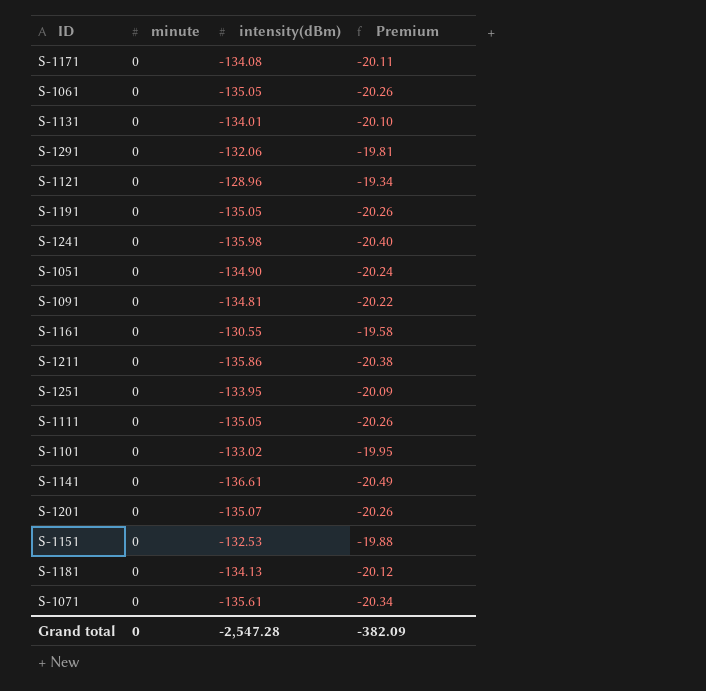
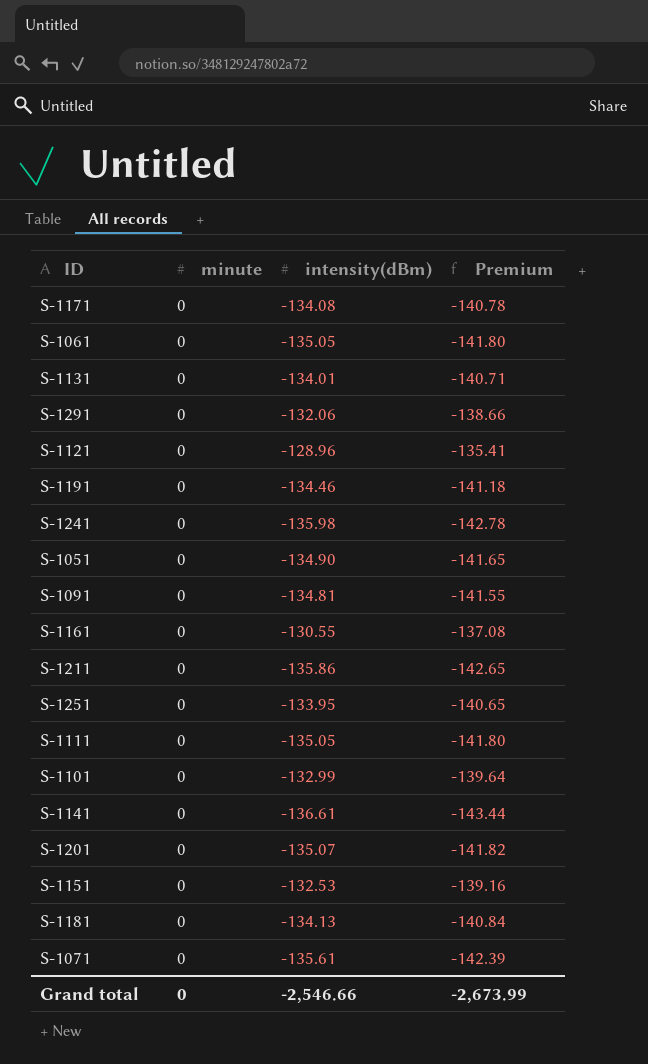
column Premium | formula: [intensity(dBm)] * 0.15 -> [intensity(dBm)] * 1.05
S-1191 | intensity(dBm): -135.05 -> -134.46
S-1101 | intensity(dBm): -133.02 -> -132.99
Grand total | intensity(dBm): -2,547.28 -> -2,546.66
Grand total | Premium: -382.09 -> -2,673.99

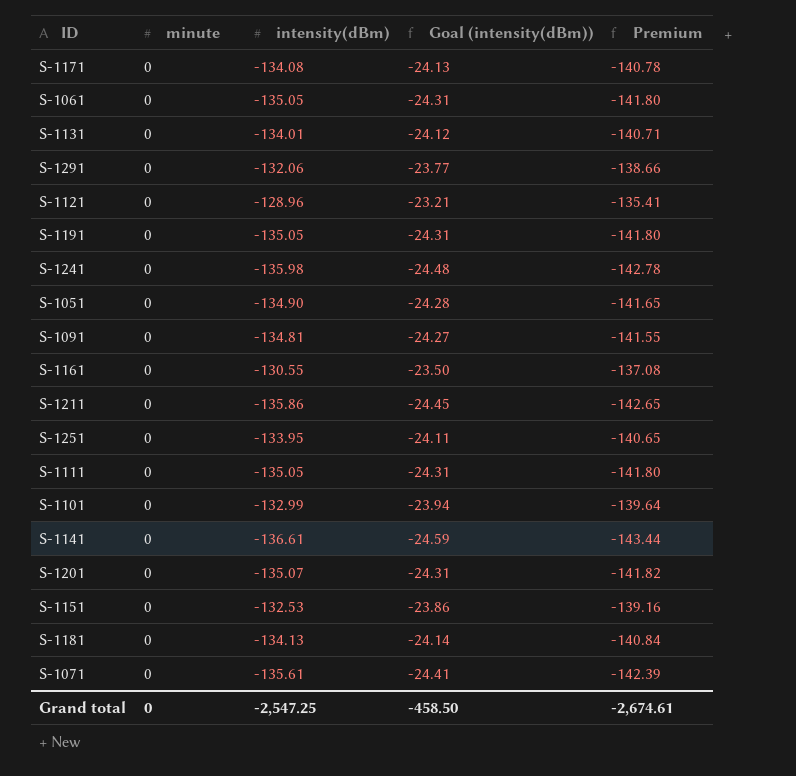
column Goal (intensity(dBm)) | formula: none -> [intensity(dBm)] * 0.18
S-1191 | intensity(dBm): -134.46 -> -135.05
S-1191 | Premium: -141.18 -> -141.80
Grand total | intensity(dBm): -2,546.66 -> -2,547.25
Grand total | Premium: -2,673.99 -> -2,674.61

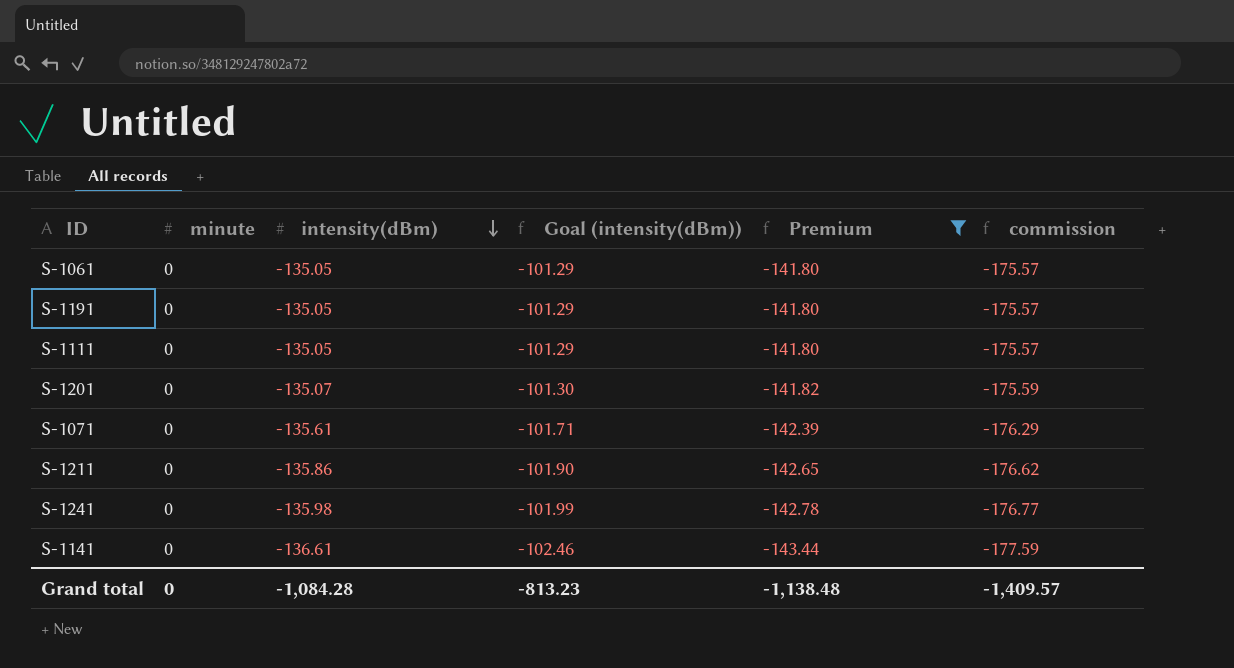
filter: none -> Premium <= -141.80
row order: none -> intensity(dBm) descending
column Goal (intensity(dBm)) | formula: [intensity(dBm)] * 0.18 -> [intensity(dBm)] * 0.75
column commission | formula: none -> [intensity(dBm)] * 1.3
Grand total | intensity(dBm): -2,547.25 -> -1,084.28
Grand total | Goal (intensity(dBm)): -458.50 -> -813.23
Grand total | Premium: -2,674.61 -> -1,138.48

